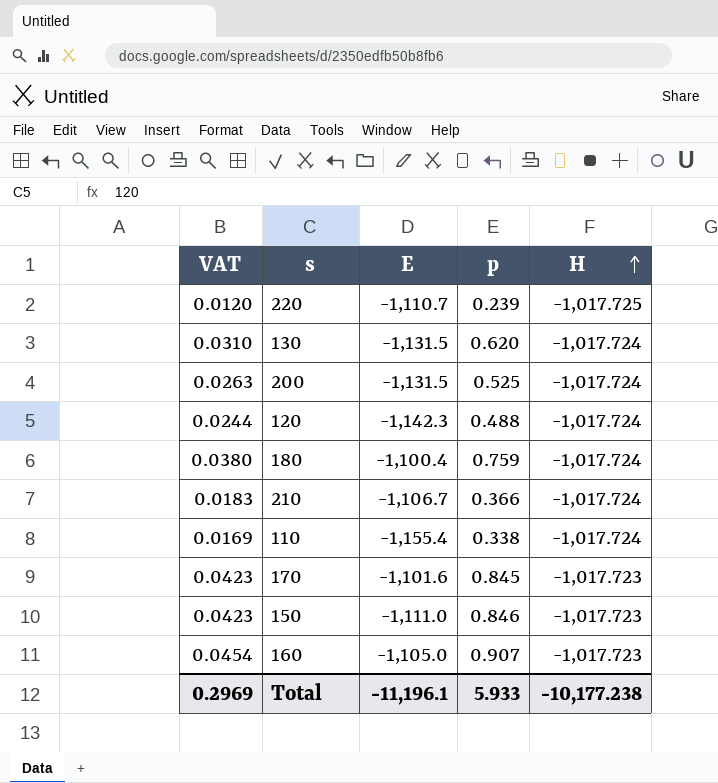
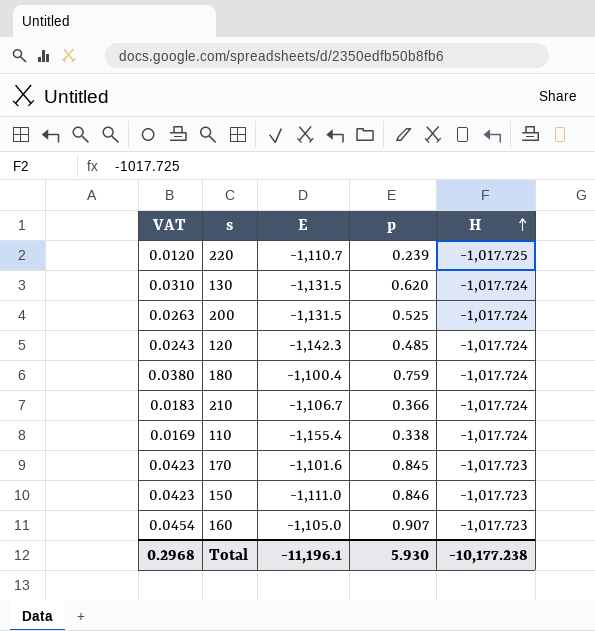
120 | VAT: 0.0244 -> 0.0243
120 | p: 0.488 -> 0.485
Total | VAT: 0.2969 -> 0.2968
Total | p: 5.933 -> 5.930

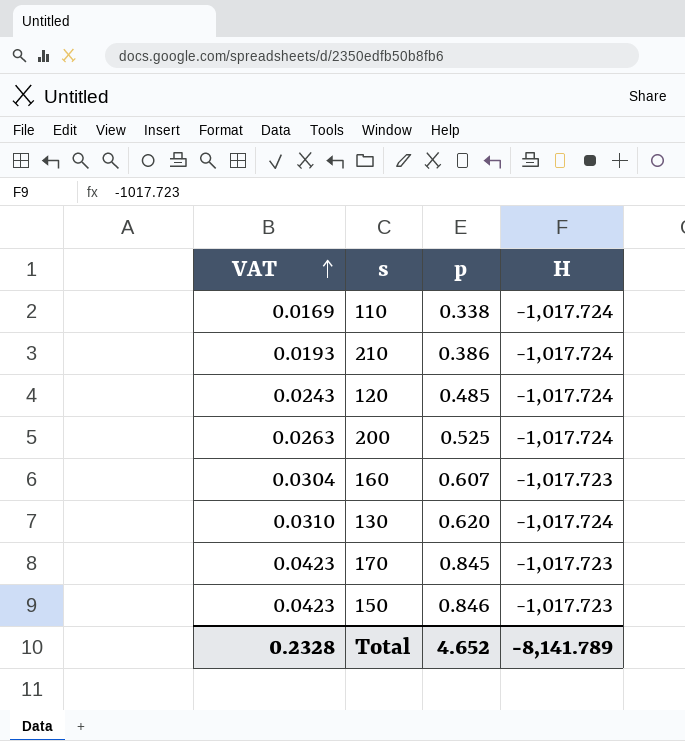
row order: H ascending -> VAT ascending
column E | position: 3 -> none
row 220: 0.0120 | -1,110.7 | 0.239 | -1,017.725 -> none
row 180: 0.0380 | -1,100.4 | 0.759 | -1,017.724 -> none
210 | VAT: 0.0183 -> 0.0193
210 | p: 0.366 -> 0.386
160 | VAT: 0.0454 -> 0.0304
160 | p: 0.907 -> 0.607
Total | VAT: 0.2968 -> 0.2328
Total | p: 5.930 -> 4.652
Total | H: -10,177.238 -> -8,141.789

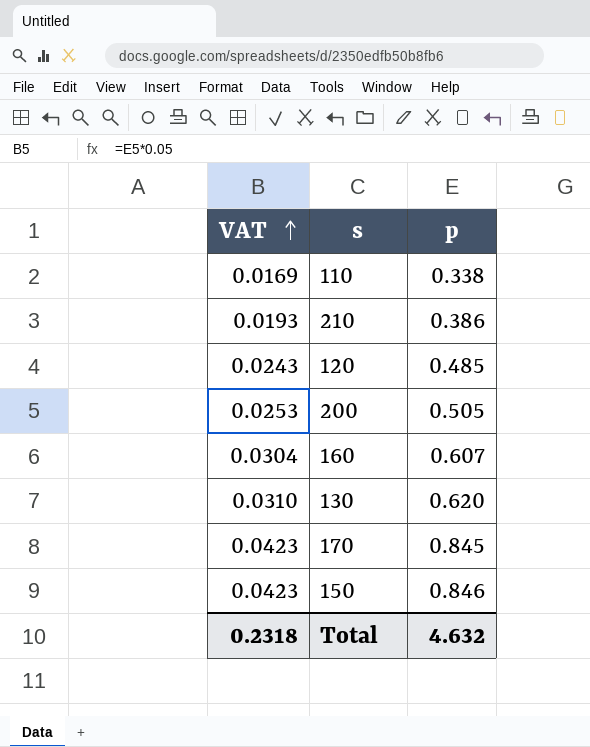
column H | position: 4 -> none
200 | VAT: 0.0263 -> 0.0253
200 | p: 0.525 -> 0.505
Total | VAT: 0.2328 -> 0.2318
Total | p: 4.652 -> 4.632

